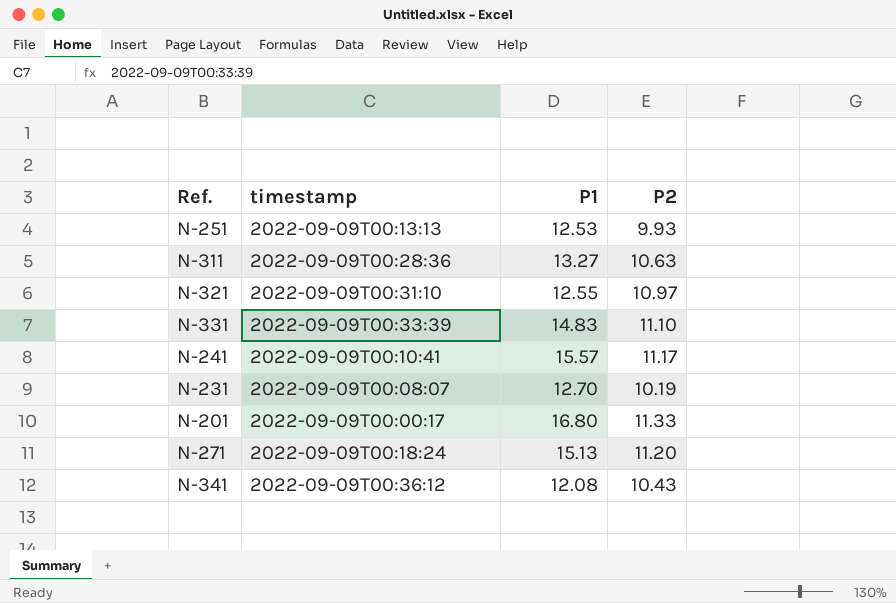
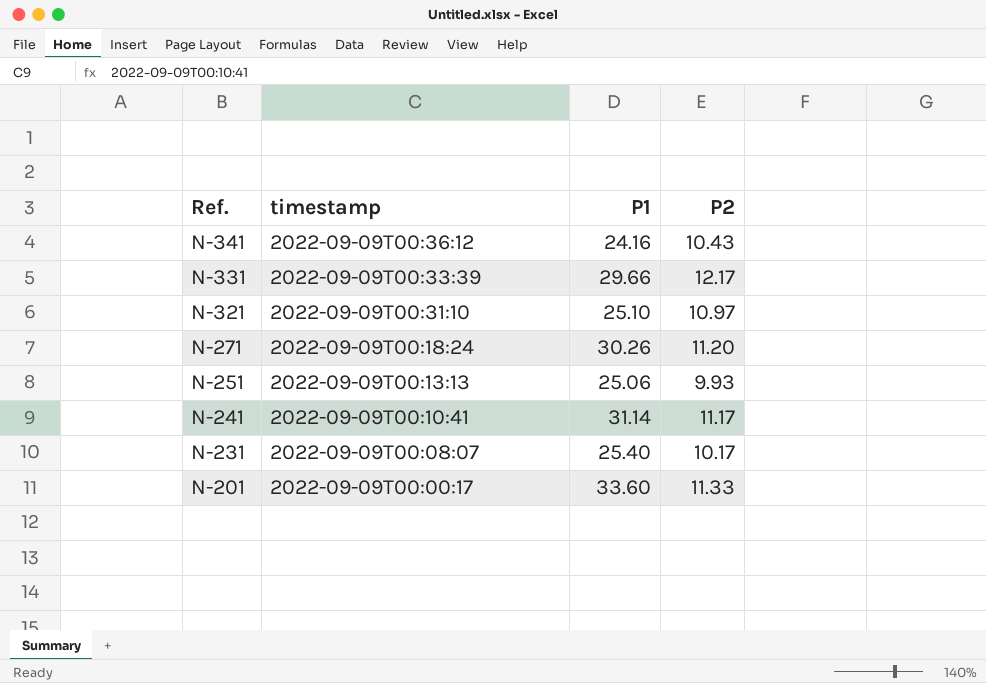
row order: none -> Ref. descending
row N-311: 2022-09-09T00:28:36 | 13.27 | 10.63 -> none
N-341 | P1: 12.08 -> 24.16
N-331 | P1: 14.83 -> 29.66
N-331 | P2: 11.10 -> 12.17
N-321 | P1: 12.55 -> 25.10
N-271 | P1: 15.13 -> 30.26
N-251 | P1: 12.53 -> 25.06
N-241 | P1: 15.57 -> 31.14
N-231 | P1: 12.70 -> 25.40
N-231 | P2: 10.19 -> 10.17
N-201 | P1: 16.80 -> 33.60

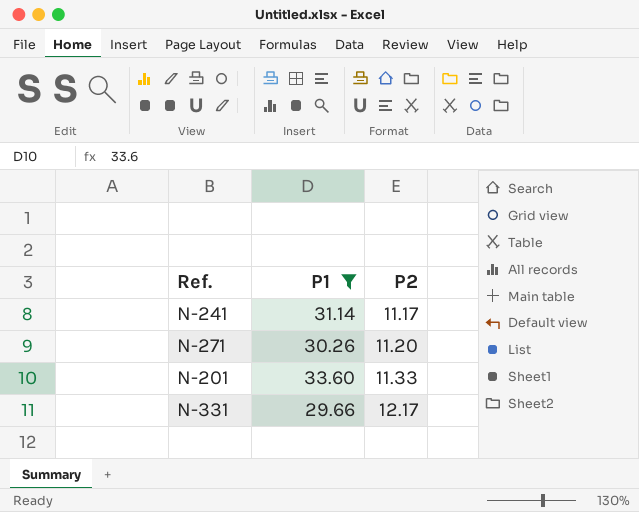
filter: none -> P1 >= 29.66
row order: Ref. descending -> P2 ascending
column timestamp | position: 2 -> none

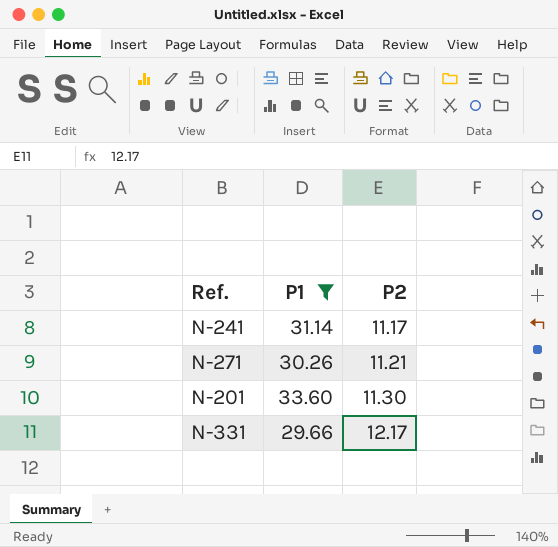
N-271 | P2: 11.20 -> 11.21
N-201 | P2: 11.33 -> 11.30

